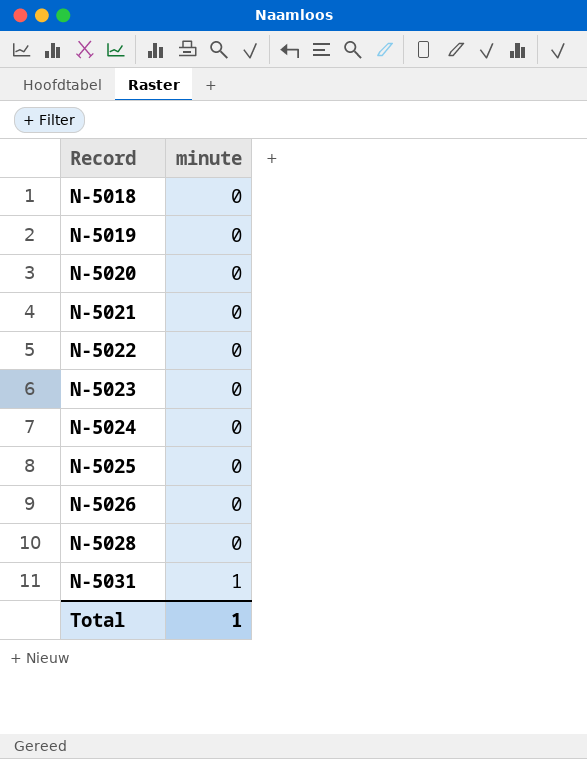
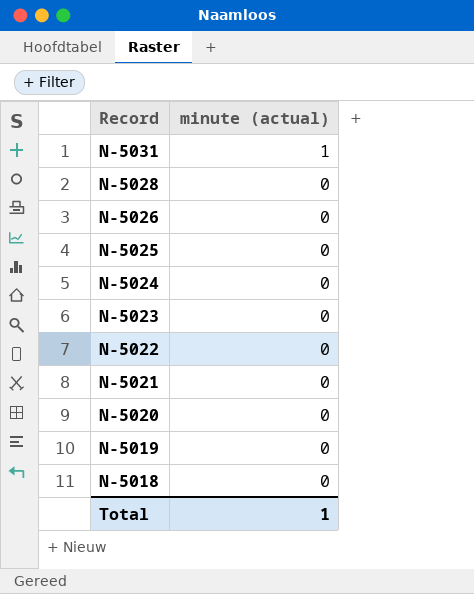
row order: Record ascending -> Record descending
column name: minute -> minute (actual)

